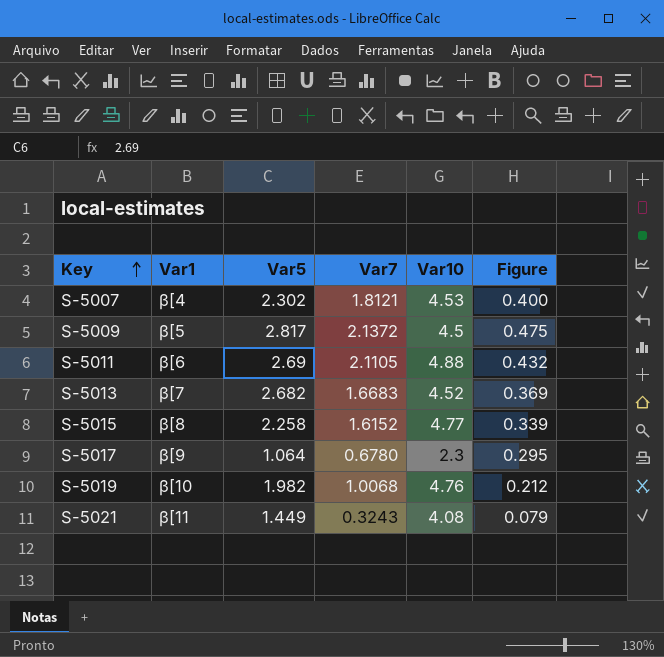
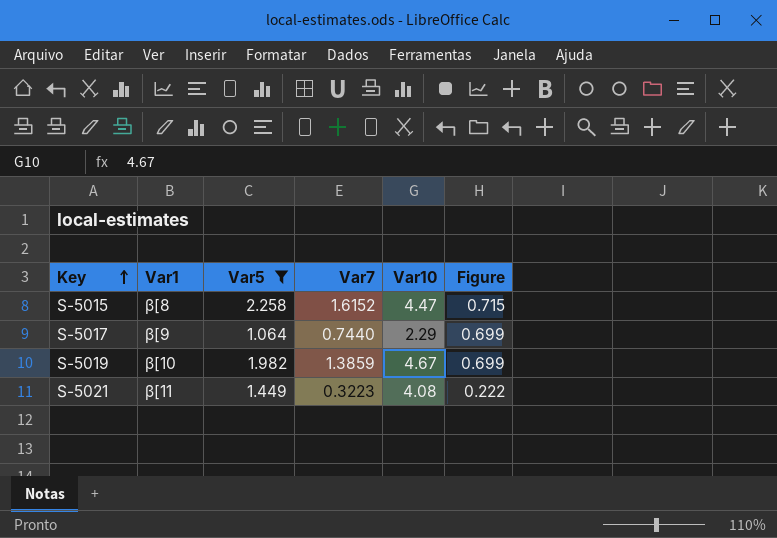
filter: none -> Var5 <= 2.258
column Figure | formula: [Var7] / [Var10] -> [Var7] / [Var5]
S-5015 | Var10: 4.77 -> 4.47
S-5017 | Var7: 0.6780 -> 0.7440
S-5017 | Var10: 2.3 -> 2.29
S-5019 | Var7: 1.0068 -> 1.3859
S-5019 | Var10: 4.76 -> 4.67
S-5021 | Var7: 0.3243 -> 0.3223

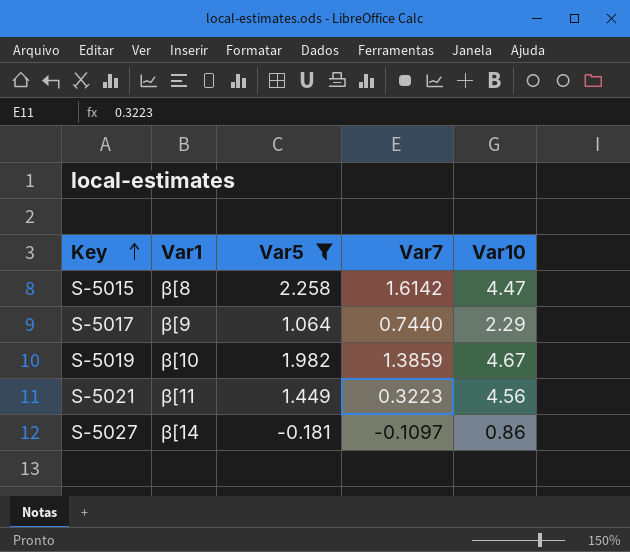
column Figure | formula: [Var7] / [Var5] -> none
S-5015 | Var7: 1.6152 -> 1.6142
S-5021 | Var10: 4.08 -> 4.56
row S-5027: none -> β[14 | -0.181 | -0.1097 | 0.86

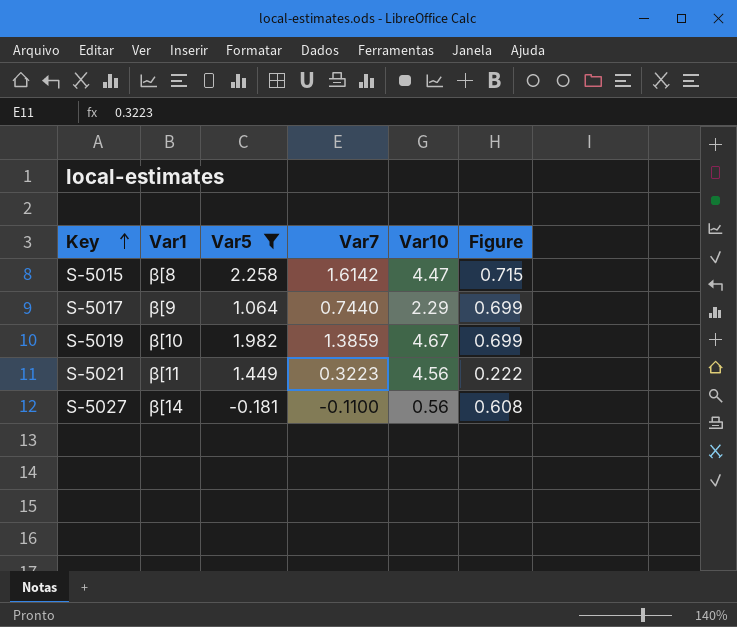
column Figure | formula: none -> [Var7] / [Var5]
S-5027 | Var7: -0.1097 -> -0.1100
S-5027 | Var10: 0.86 -> 0.56

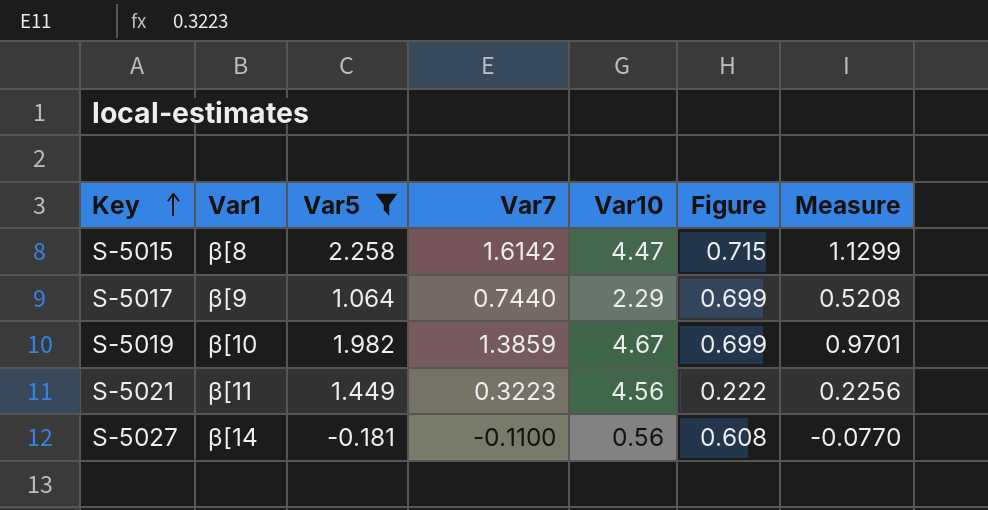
column Measure | formula: none -> [Var7] * 0.7

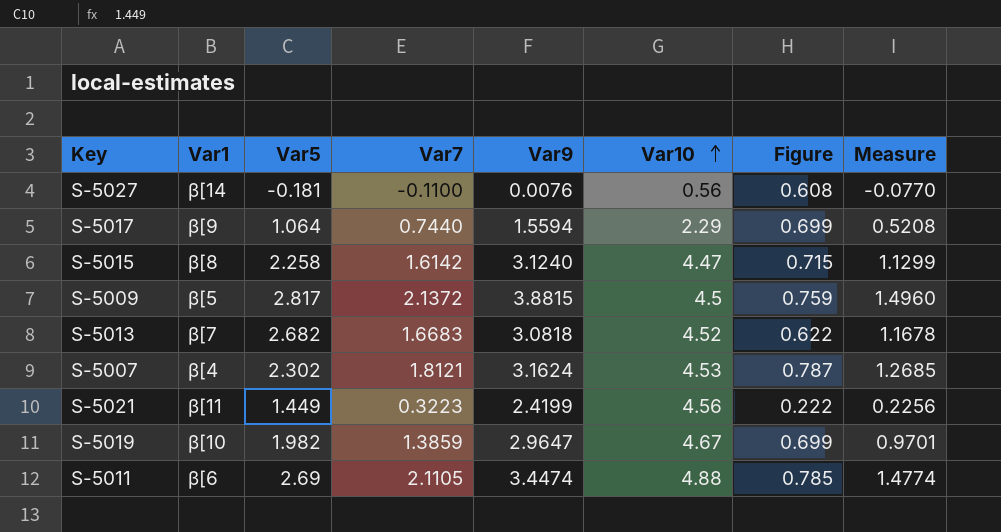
filter: Var5 <= 2.258 -> none
row order: Key ascending -> Var10 ascending
column Var9 | position: none -> 5

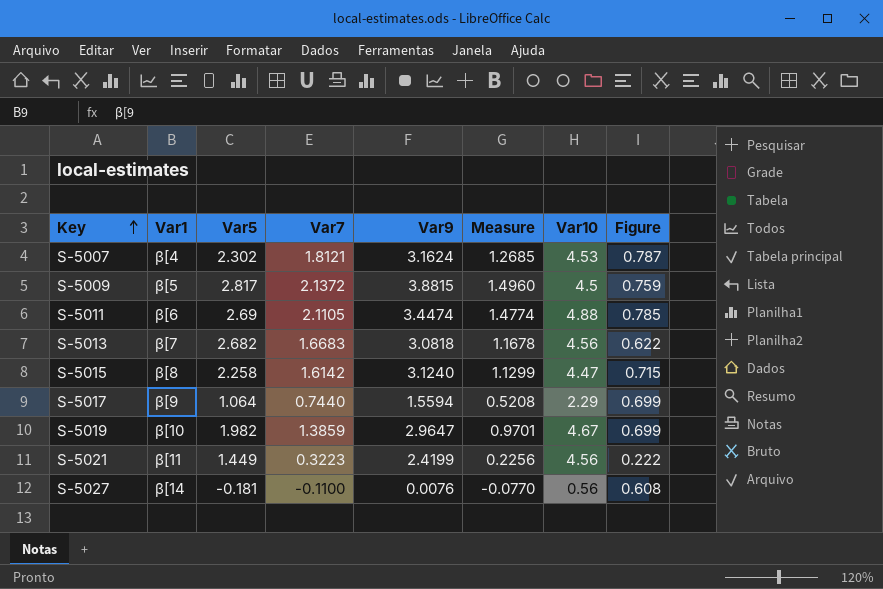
row order: Var10 ascending -> Key ascending
column Measure | position: 8 -> 6
S-5013 | Var10: 4.52 -> 4.56

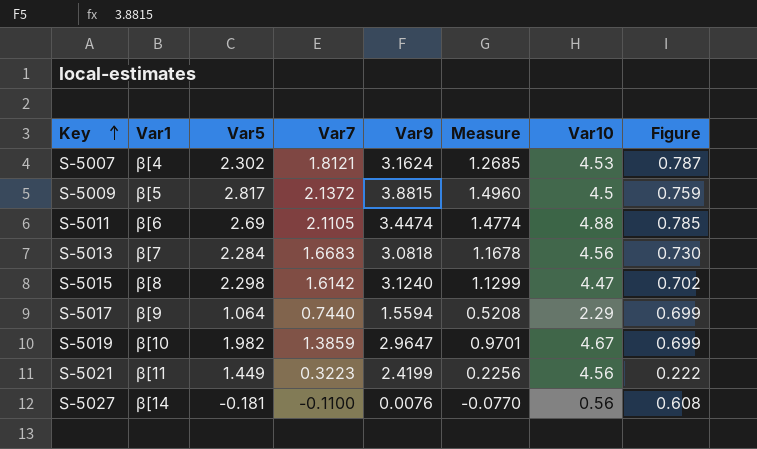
S-5013 | Var5: 2.682 -> 2.284
S-5013 | Figure: 0.622 -> 0.730
S-5015 | Var5: 2.258 -> 2.298
S-5015 | Figure: 0.715 -> 0.702

